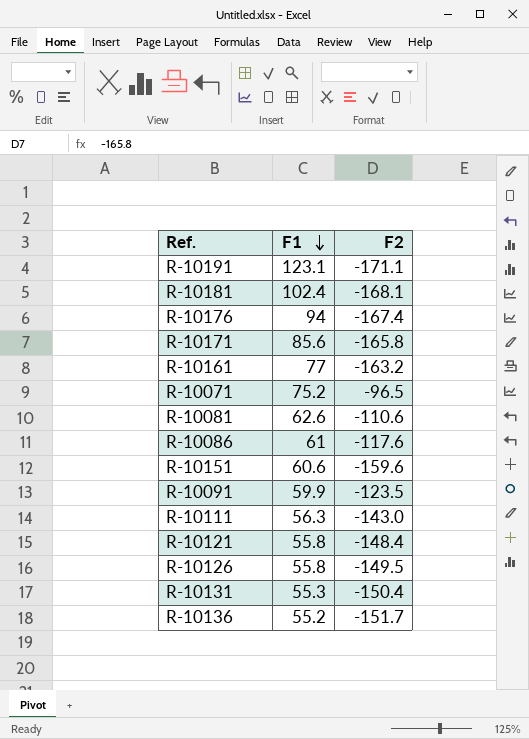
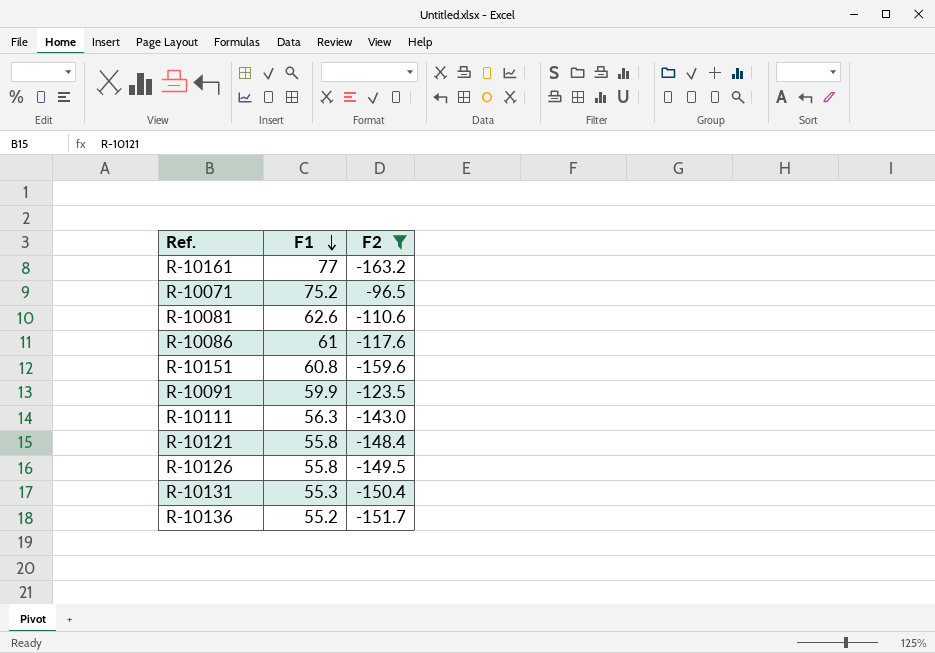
filter: none -> F2 >= -163.2
R-10151 | F1: 60.6 -> 60.8

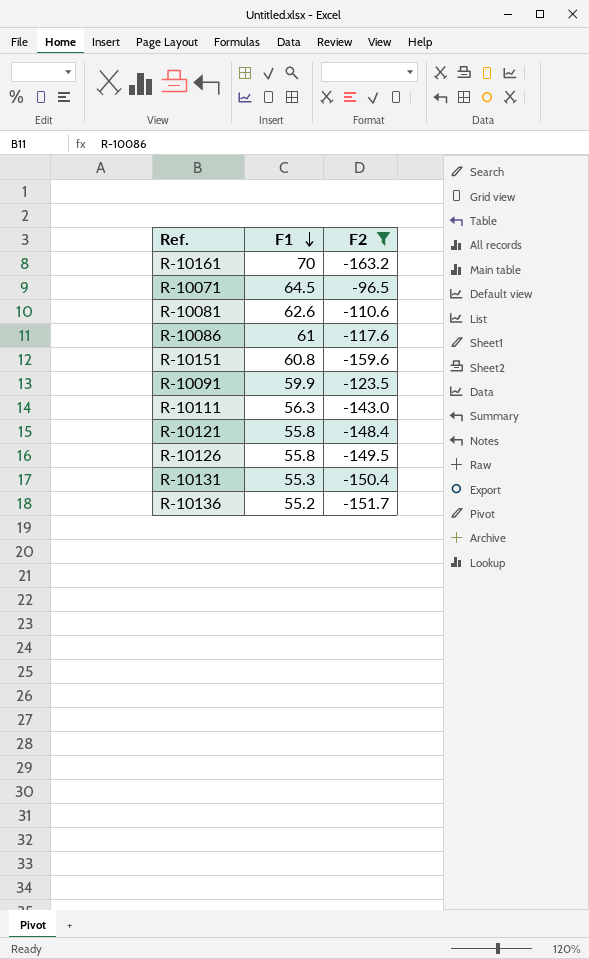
R-10161 | F1: 77 -> 70
R-10071 | F1: 75.2 -> 64.5

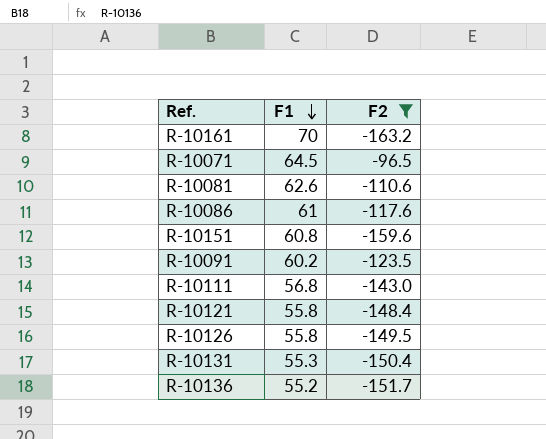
R-10091 | F1: 59.9 -> 60.2
R-10111 | F1: 56.3 -> 56.8

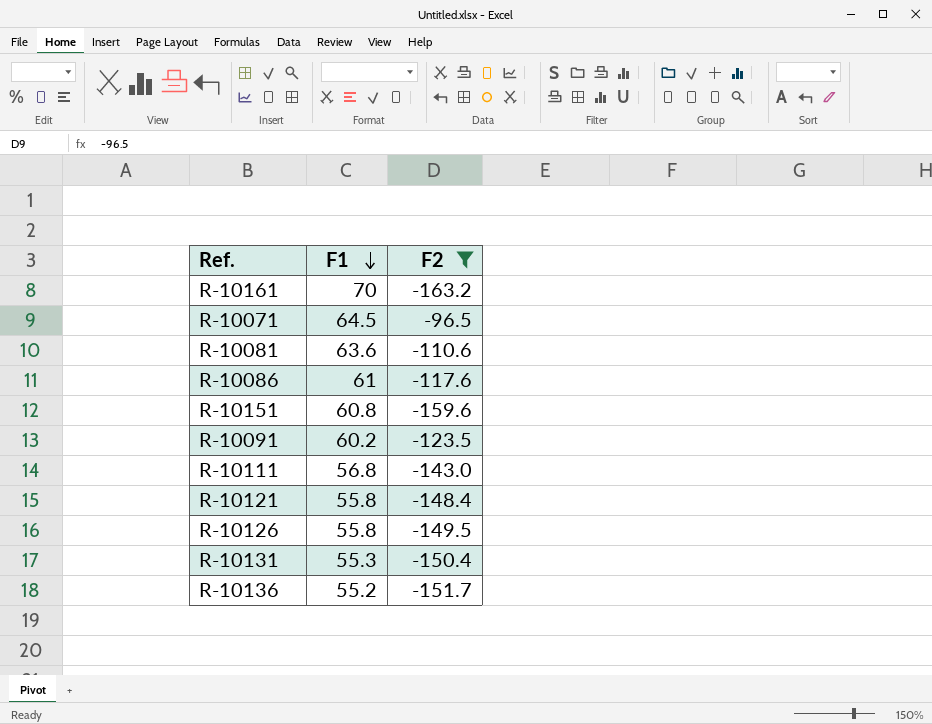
R-10081 | F1: 62.6 -> 63.6

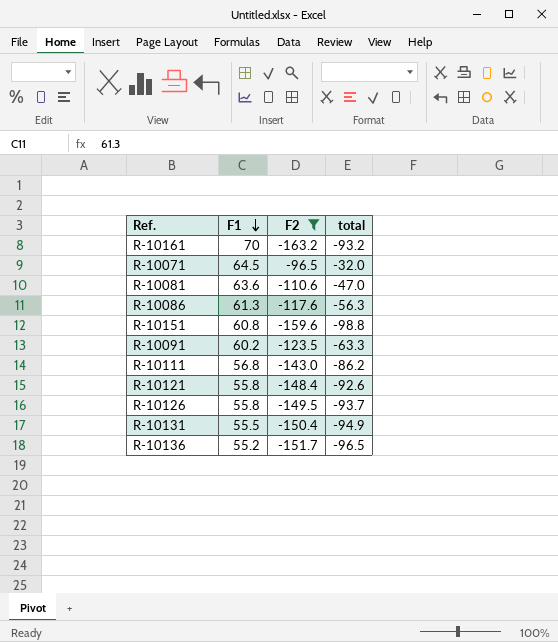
column total | formula: none -> [F1] + [F2]
R-10086 | F1: 61 -> 61.3
R-10131 | F1: 55.3 -> 55.5

